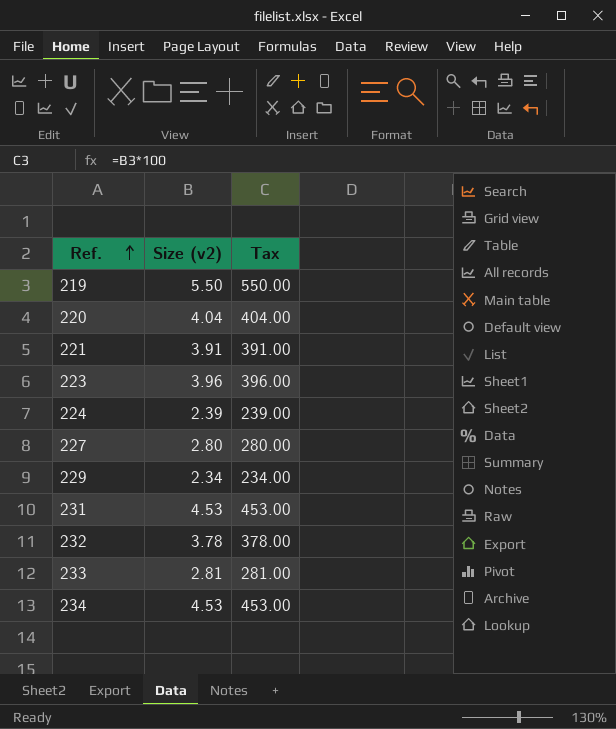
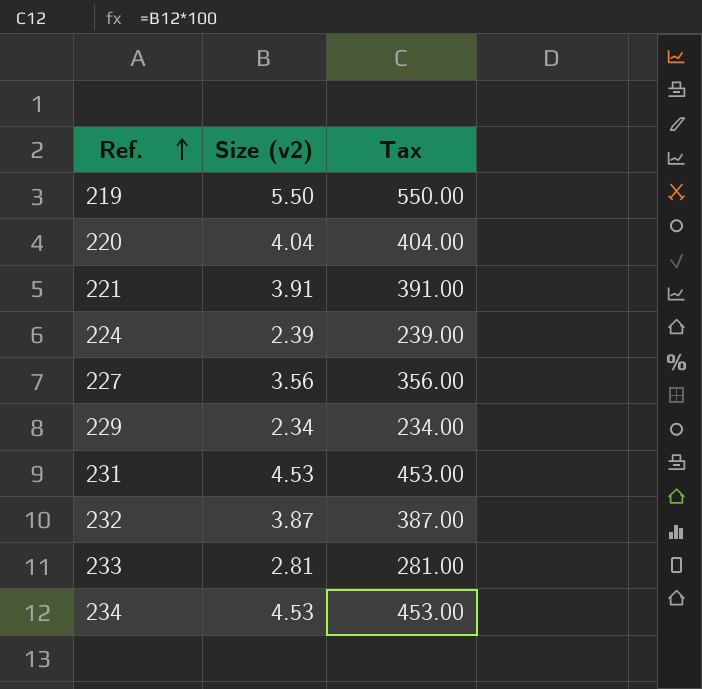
row 223: 3.96 | 396.00 -> none
227 | Size (v2): 2.80 -> 3.56
227 | Tax: 280.00 -> 356.00
232 | Size (v2): 3.78 -> 3.87
232 | Tax: 378.00 -> 387.00

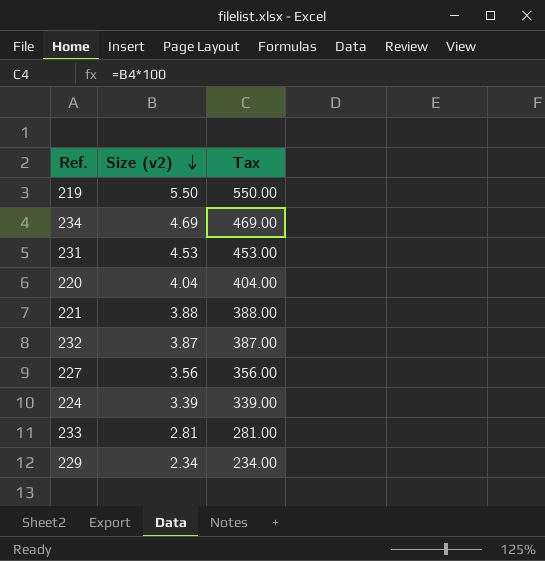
row order: Ref. ascending -> Size (v2) descending
234 | Size (v2): 4.53 -> 4.69
234 | Tax: 453.00 -> 469.00
221 | Size (v2): 3.91 -> 3.88
221 | Tax: 391.00 -> 388.00
224 | Size (v2): 2.39 -> 3.39
224 | Tax: 239.00 -> 339.00

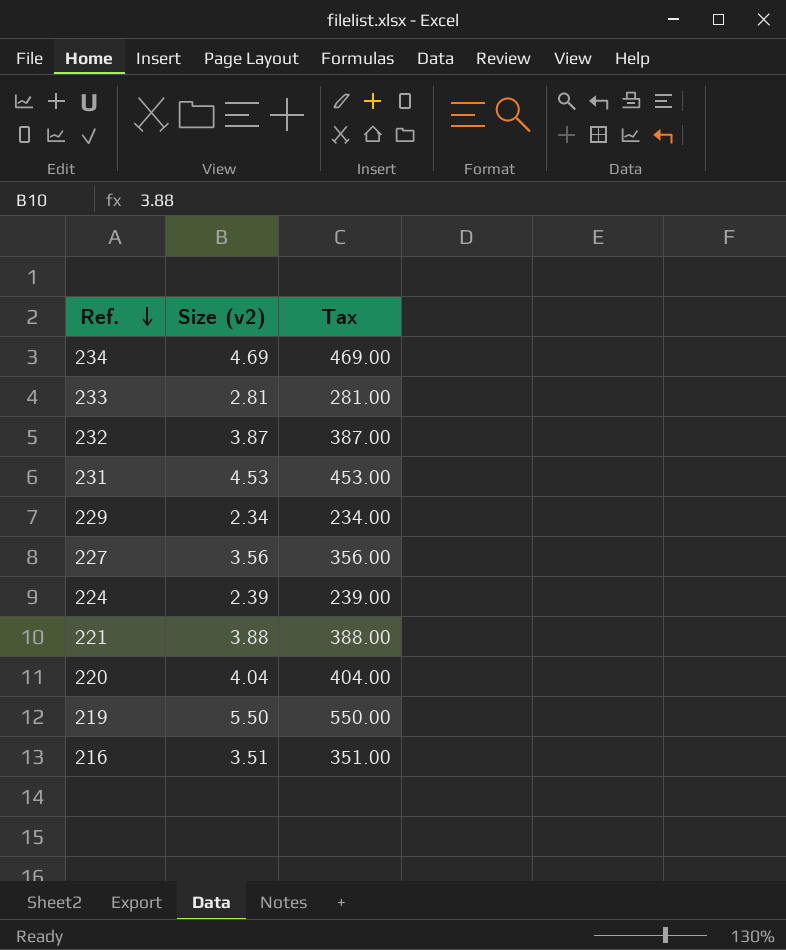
row order: Size (v2) descending -> Ref. descending
224 | Size (v2): 3.39 -> 2.39
224 | Tax: 339.00 -> 239.00
row 216: none -> 3.51 | 351.00

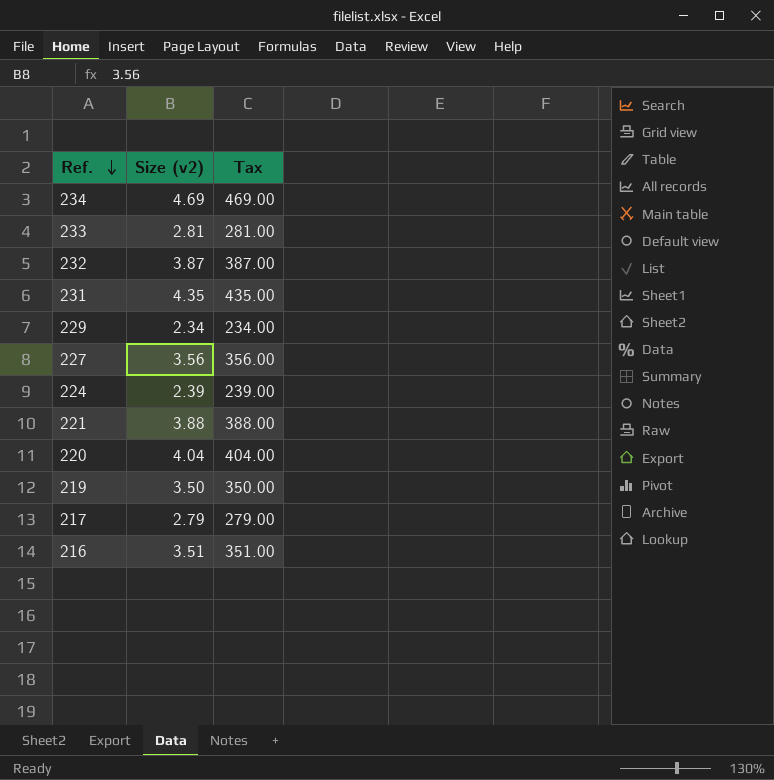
231 | Size (v2): 4.53 -> 4.35
231 | Tax: 453.00 -> 435.00
219 | Size (v2): 5.50 -> 3.50
219 | Tax: 550.00 -> 350.00
row 217: none -> 2.79 | 279.00

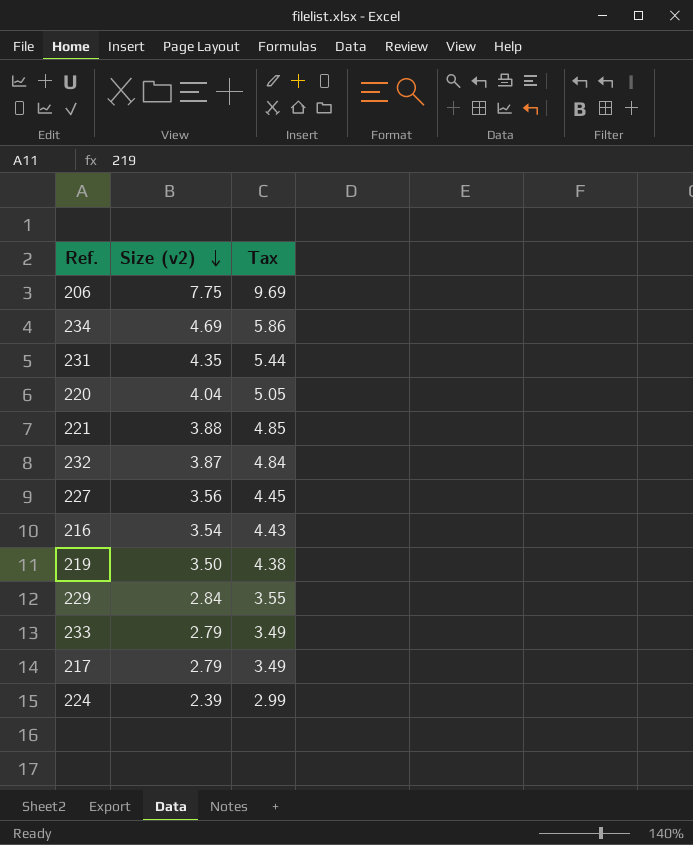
row order: Ref. descending -> Size (v2) descending
column Tax | formula: [Size (v2)] * 100 -> [Size (v2)] * 1.25
row 206: none -> 7.75 | 9.69
216 | Size (v2): 3.51 -> 3.54
229 | Size (v2): 2.34 -> 2.84
233 | Size (v2): 2.81 -> 2.79

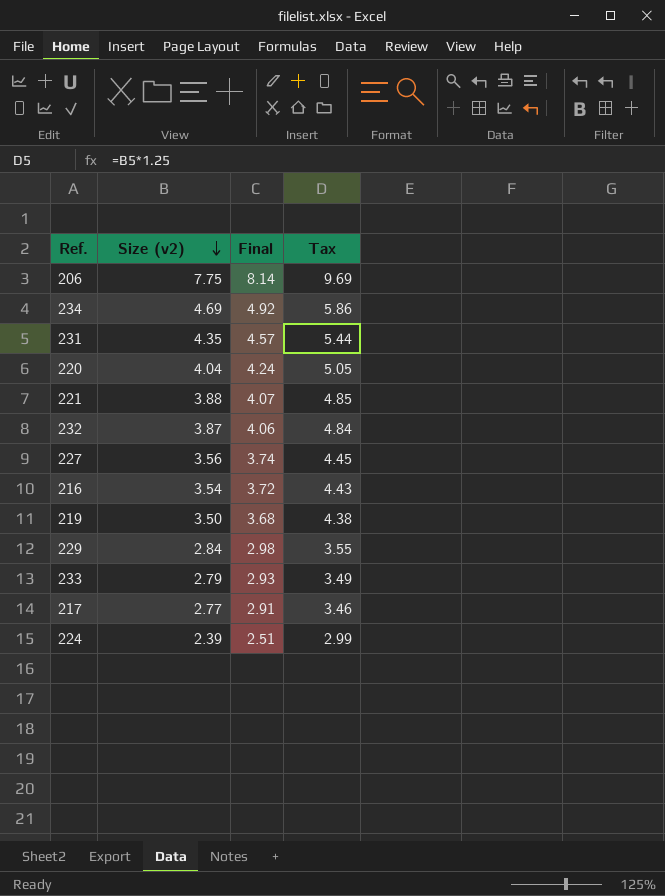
column Final | formula: none -> [Size (v2)] * 1.05
217 | Size (v2): 2.79 -> 2.77
217 | Tax: 3.49 -> 3.46

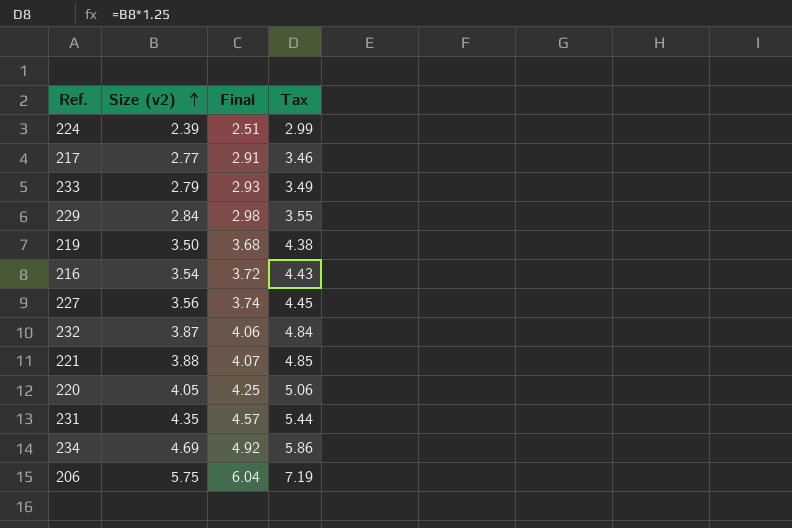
row order: Size (v2) descending -> Size (v2) ascending
220 | Size (v2): 4.04 -> 4.05
220 | Final: 4.24 -> 4.25
220 | Tax: 5.05 -> 5.06
206 | Size (v2): 7.75 -> 5.75
206 | Final: 8.14 -> 6.04
206 | Tax: 9.69 -> 7.19

